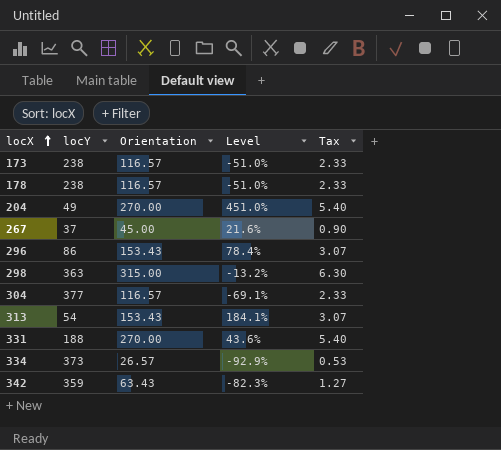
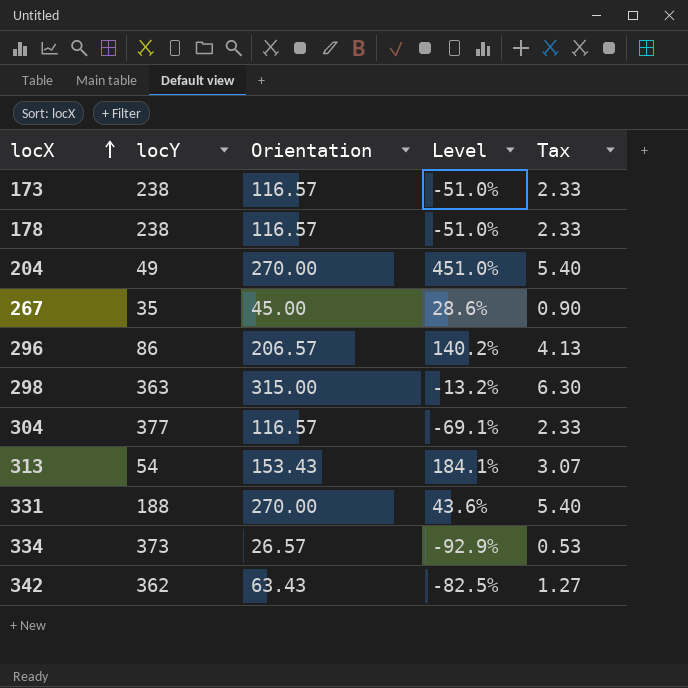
267 | locY: 37 -> 35
267 | Level: 21.6% -> 28.6%
296 | Orientation: 153.43 -> 206.57
296 | Level: 78.4% -> 140.2%
296 | Tax: 3.07 -> 4.13
342 | locY: 359 -> 362
342 | Level: -82.3% -> -82.5%

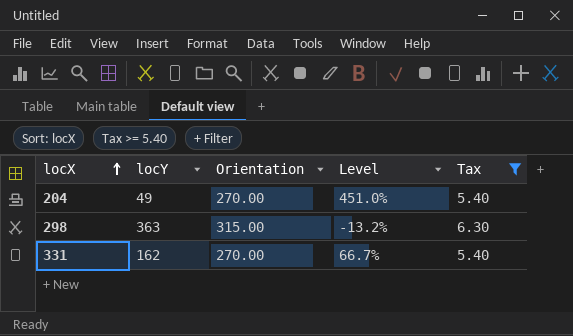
filter: none -> Tax >= 5.40
331 | locY: 188 -> 162
331 | Level: 43.6% -> 66.7%

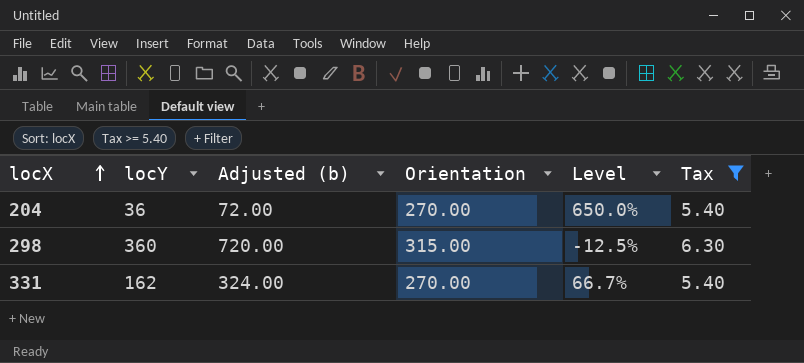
column Adjusted (b) | formula: none -> [locY] * 2
204 | locY: 49 -> 36
204 | Level: 451.0% -> 650.0%
298 | locY: 363 -> 360
298 | Level: -13.2% -> -12.5%

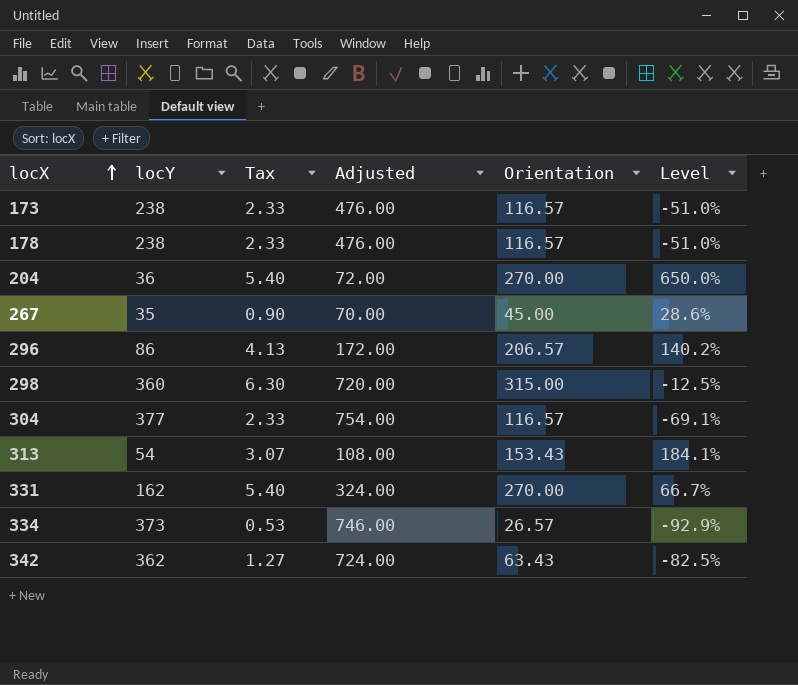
filter: Tax >= 5.40 -> none
column Tax | position: 6 -> 3
column name: Adjusted (b) -> Adjusted

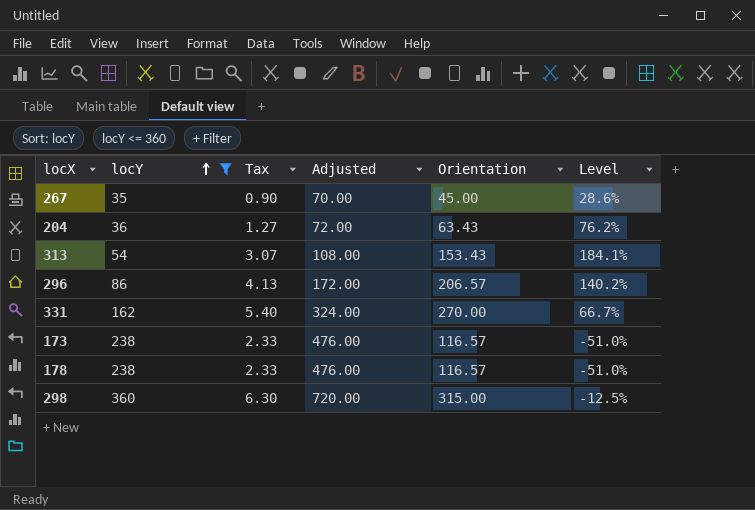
filter: none -> locY <= 360
row order: locX ascending -> locY ascending
204 | Tax: 5.40 -> 1.27
204 | Orientation: 270.00 -> 63.43
204 | Level: 650.0% -> 76.2%

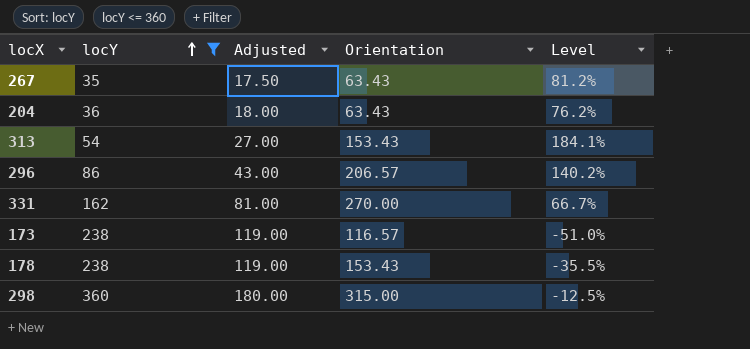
column Tax | formula: [Orientation] * 0.02 -> none
column Adjusted | formula: [locY] * 2 -> [locY] * 0.5
267 | Orientation: 45.00 -> 63.43
267 | Level: 28.6% -> 81.2%
178 | Orientation: 116.57 -> 153.43
178 | Level: -51.0% -> -35.5%

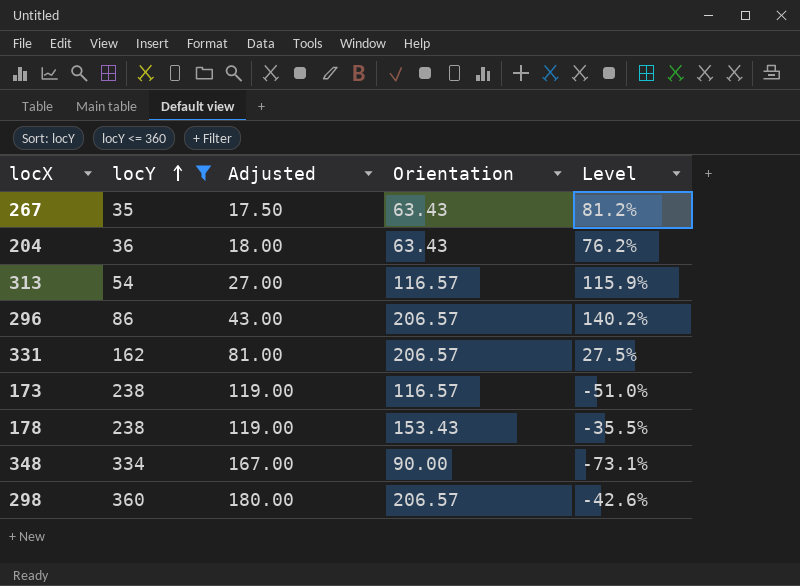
313 | Orientation: 153.43 -> 116.57
313 | Level: 184.1% -> 115.9%
331 | Orientation: 270.00 -> 206.57
331 | Level: 66.7% -> 27.5%
row 348: none -> 334 | 167.00 | 90.00 | -73.1%
298 | Orientation: 315.00 -> 206.57
298 | Level: -12.5% -> -42.6%

